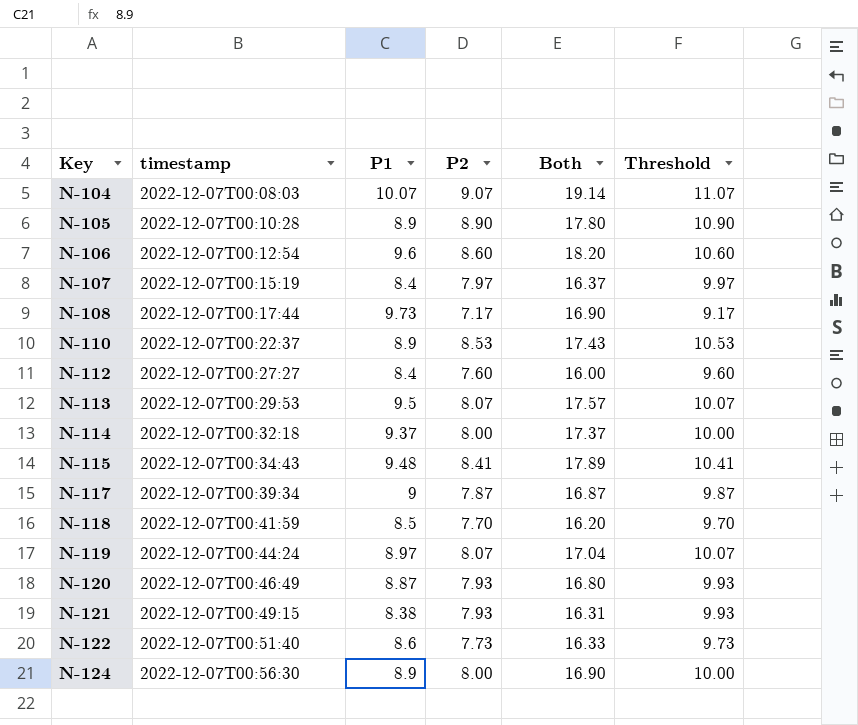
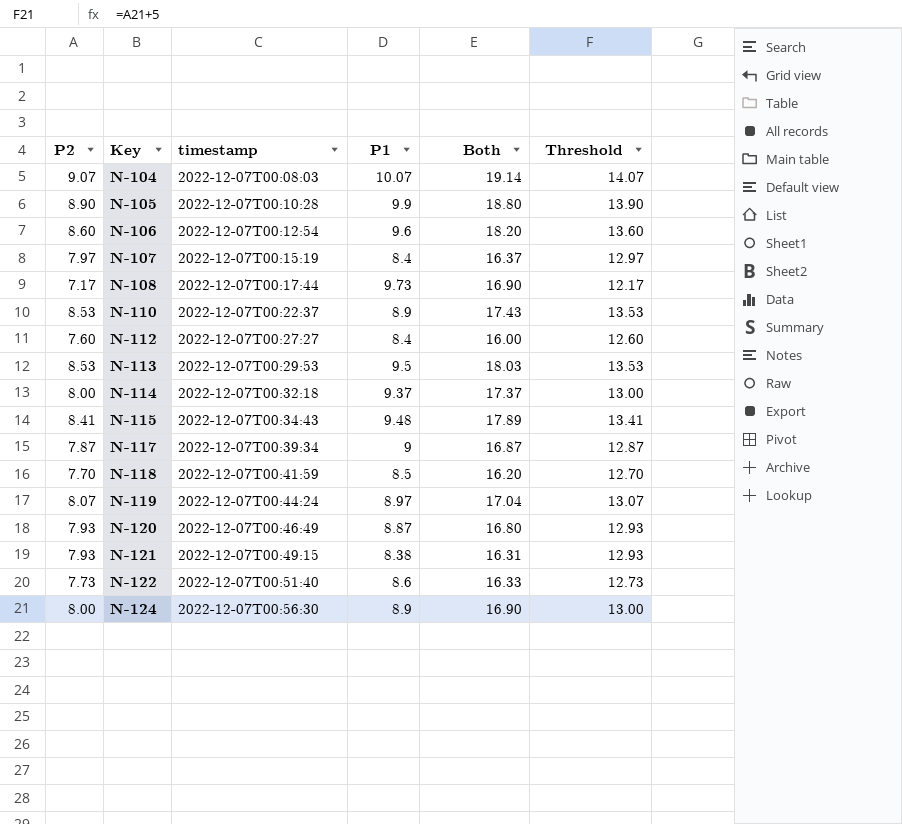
column P2 | position: 4 -> 1
column Threshold | formula: [P2] + 2 -> [P2] + 5
N-105 | P1: 8.9 -> 9.9
N-105 | Both: 17.80 -> 18.80
N-113 | P2: 8.07 -> 8.53
N-113 | Both: 17.57 -> 18.03

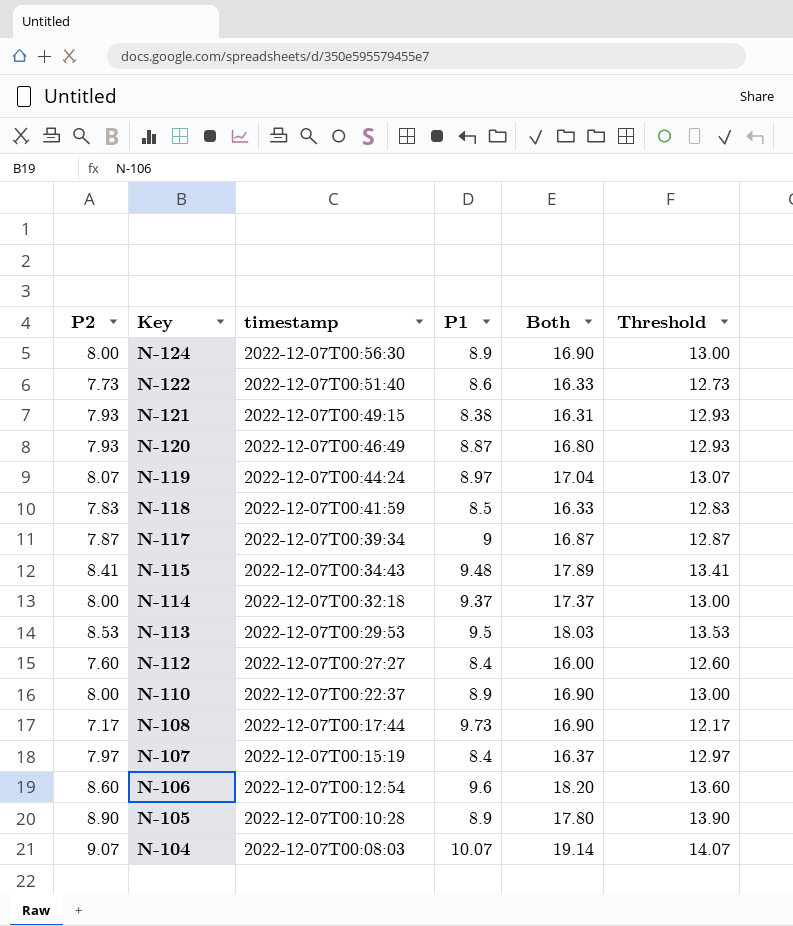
row order: Key ascending -> Key descending
N-118 | P2: 7.70 -> 7.83
N-118 | Both: 16.20 -> 16.33
N-118 | Threshold: 12.70 -> 12.83
N-110 | P2: 8.53 -> 8.00
N-110 | Both: 17.43 -> 16.90
N-110 | Threshold: 13.53 -> 13.00
N-105 | P1: 9.9 -> 8.9
N-105 | Both: 18.80 -> 17.80

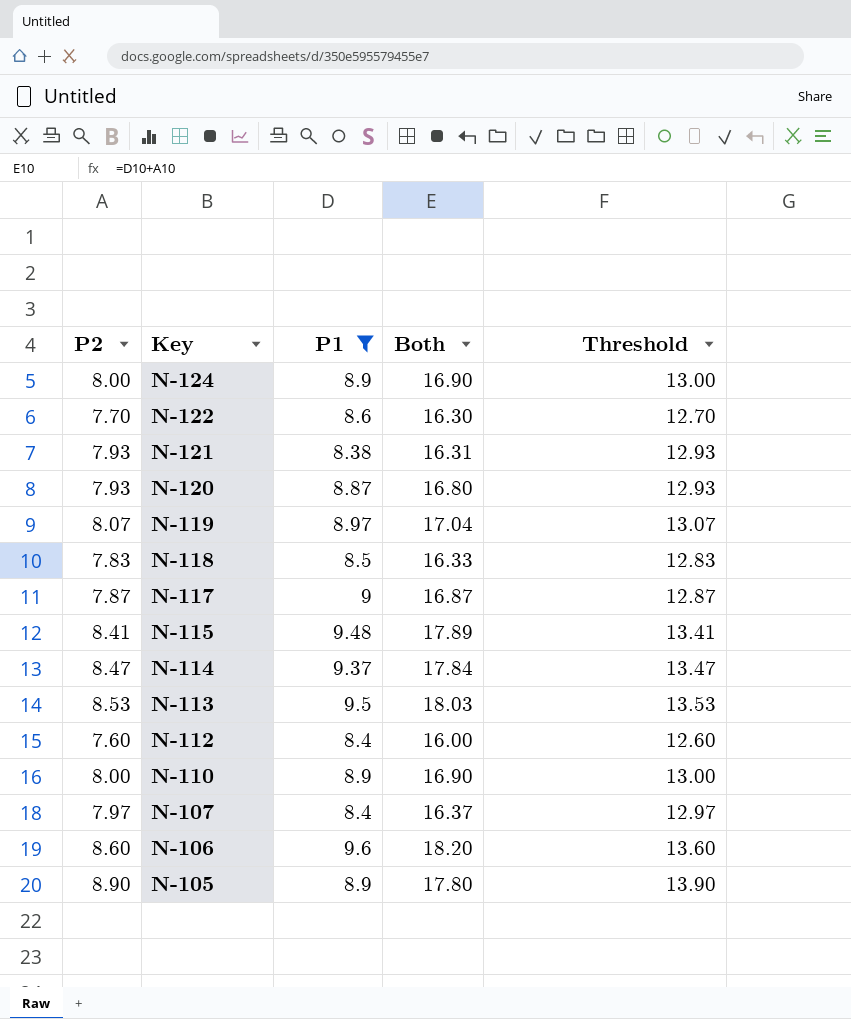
filter: none -> P1 <= 9.6
column timestamp | position: 3 -> none
N-122 | P2: 7.73 -> 7.70
N-122 | Both: 16.33 -> 16.30
N-122 | Threshold: 12.73 -> 12.70
N-114 | P2: 8.00 -> 8.47
N-114 | Both: 17.37 -> 17.84
N-114 | Threshold: 13.00 -> 13.47

